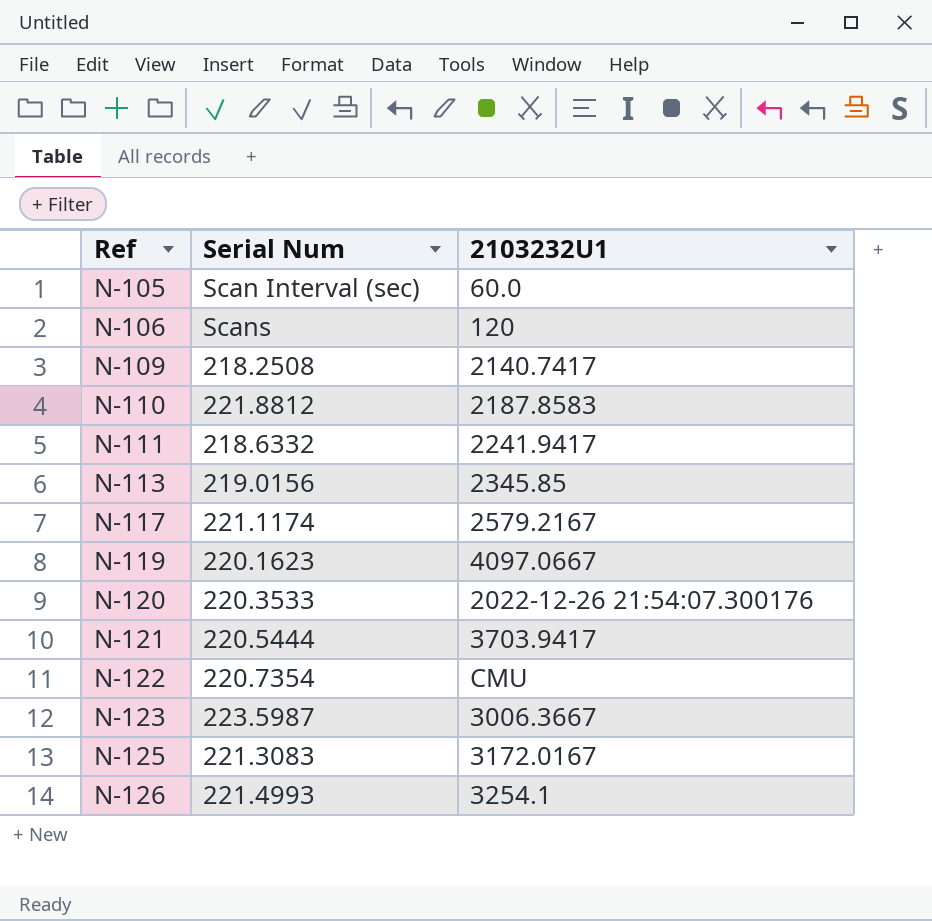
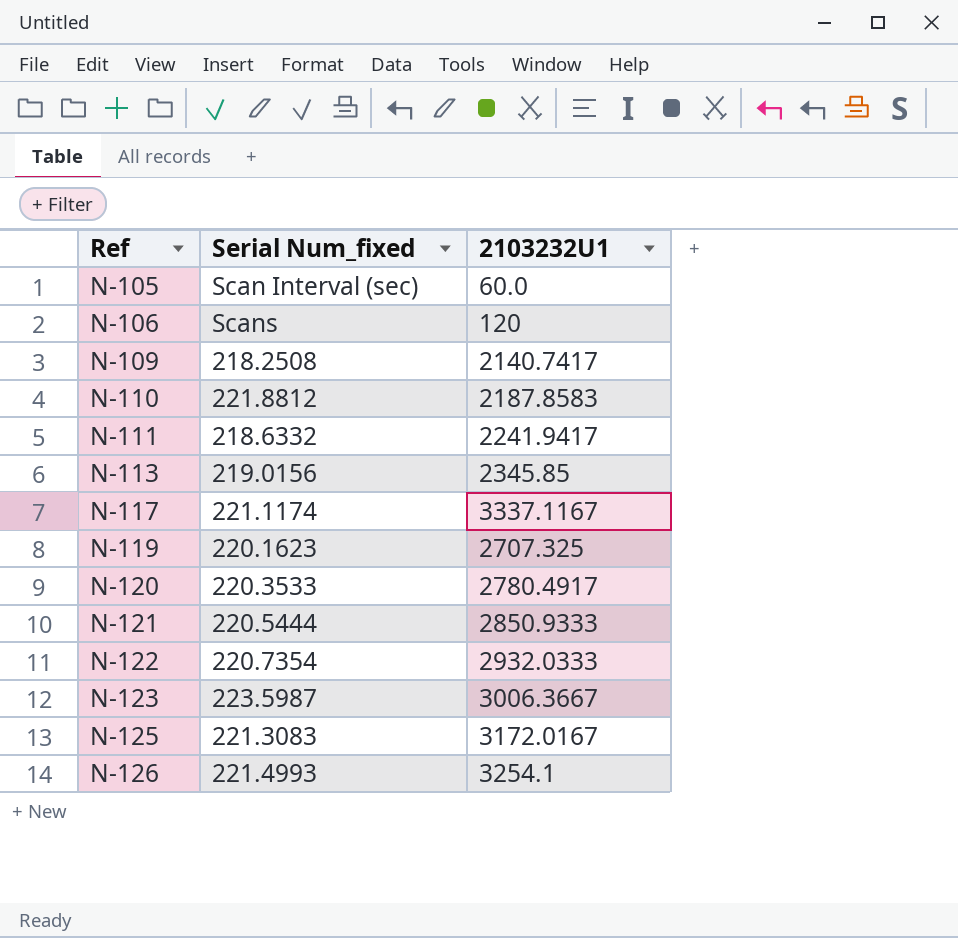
column name: Serial Num -> Serial Num_fixed
N-117 | 2103232U1: 2579.2167 -> 3337.1167
N-119 | 2103232U1: 4097.0667 -> 2707.325
N-120 | 2103232U1: 2022-12-26 21:54:07.300176 -> 2780.4917
N-121 | 2103232U1: 3703.9417 -> 2850.9333
N-122 | 2103232U1: CMU -> 2932.0333

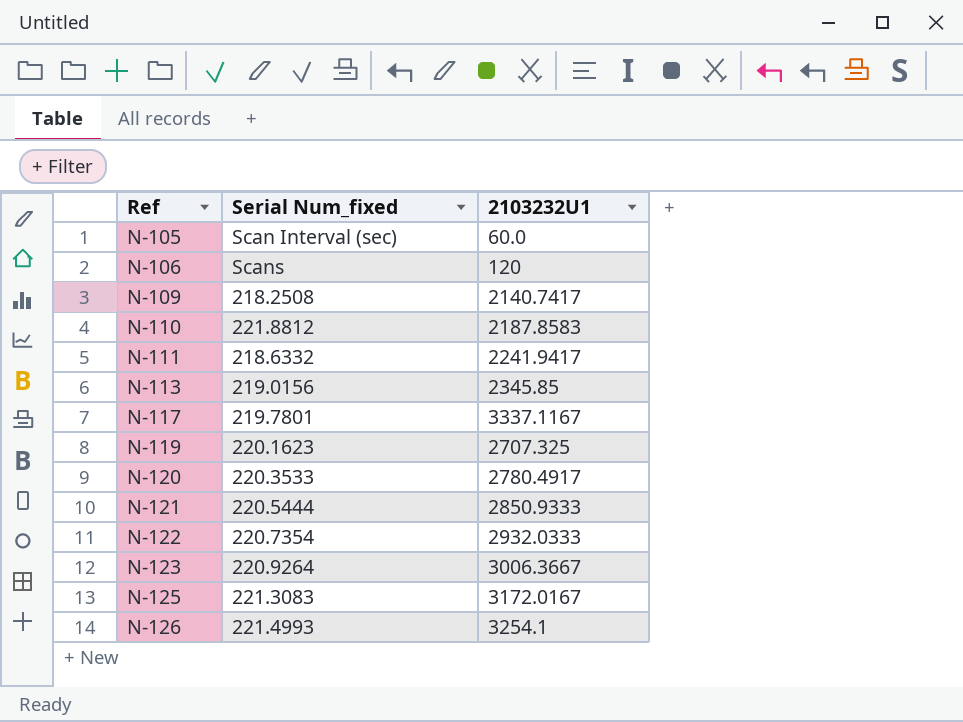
N-117 | Serial Num_fixed: 221.1174 -> 219.7801
N-123 | Serial Num_fixed: 223.5987 -> 220.9264

